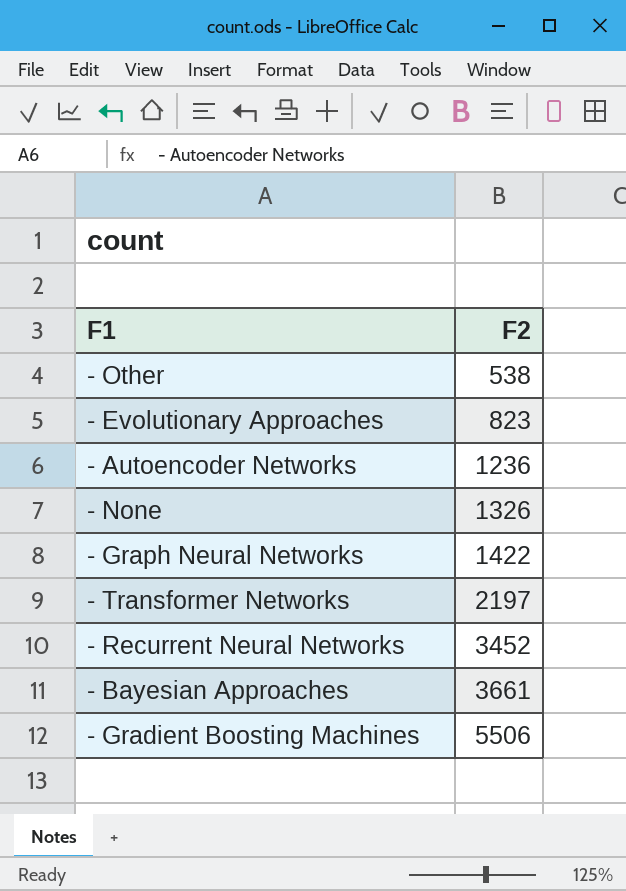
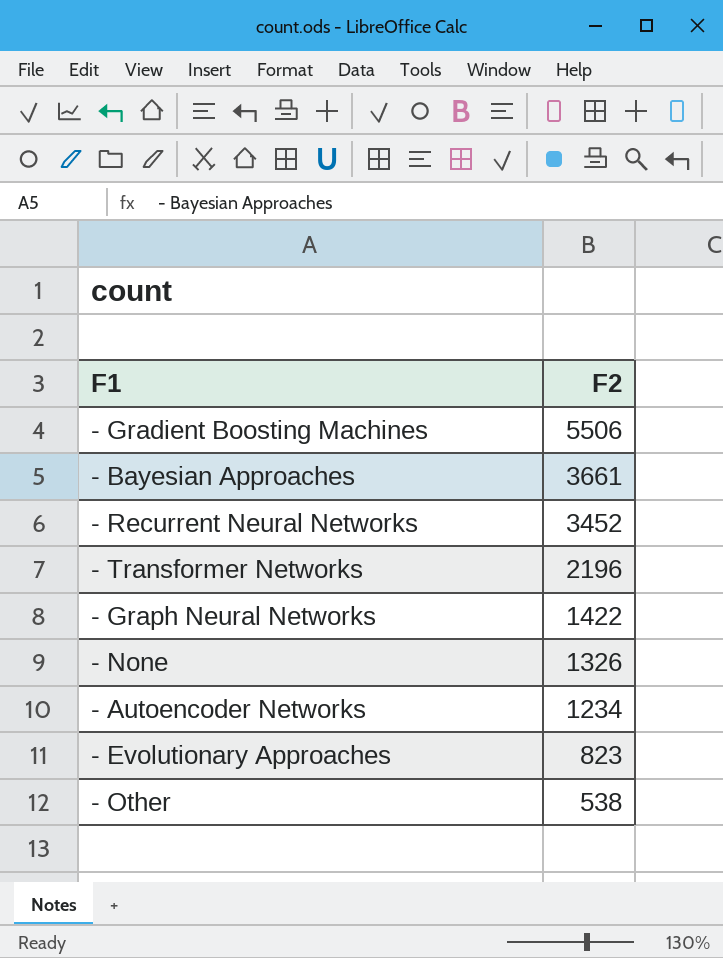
row order: F2 ascending -> F2 descending
- Transformer Networks | F2: 2197 -> 2196
- Autoencoder Networks | F2: 1236 -> 1234

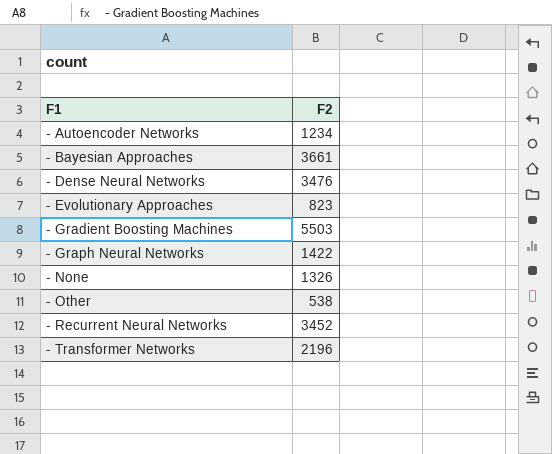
row order: F2 descending -> F1 ascending
row - Dense Neural Networks: none -> 3476
- Gradient Boosting Machines | F2: 5506 -> 5503

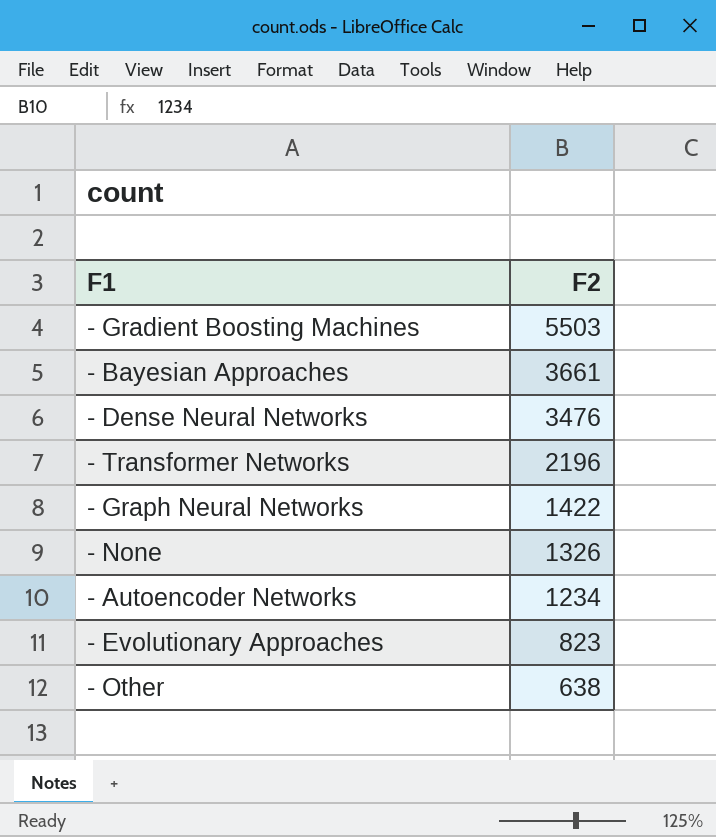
row order: F1 ascending -> F2 descending
row - Recurrent Neural Networks: 3452 -> none
- Other | F2: 538 -> 638

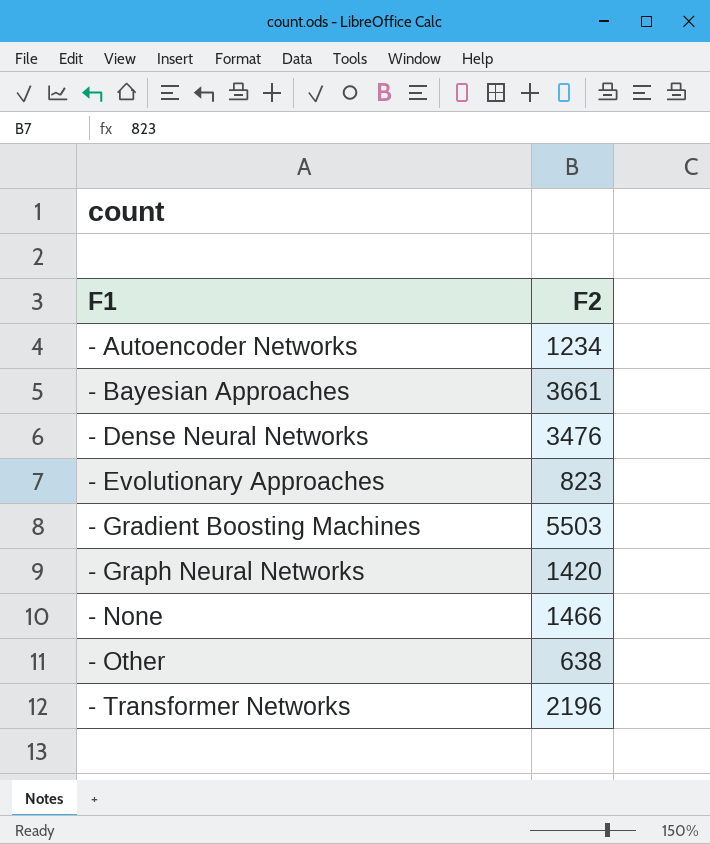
row order: F2 descending -> F1 ascending
- Graph Neural Networks | F2: 1422 -> 1420
- None | F2: 1326 -> 1466

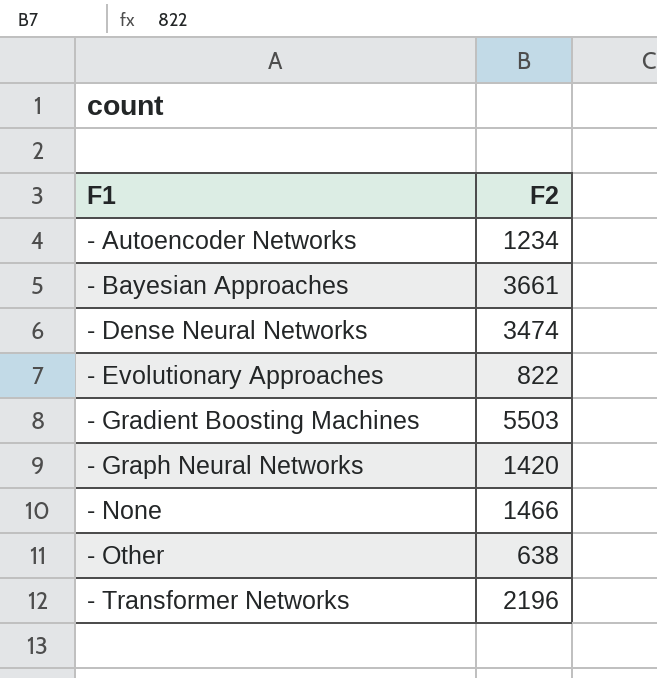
- Dense Neural Networks | F2: 3476 -> 3474
- Evolutionary Approaches | F2: 823 -> 822

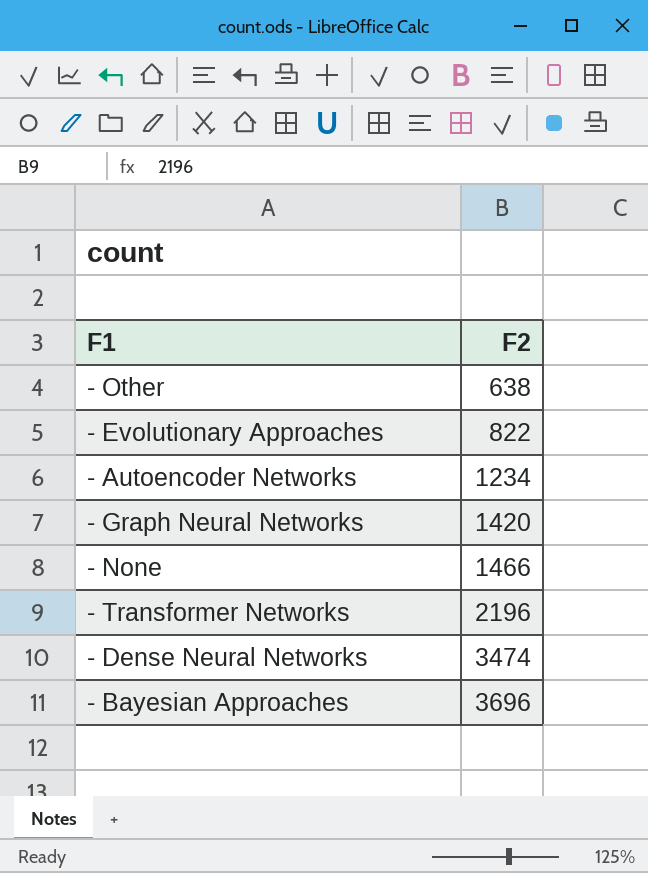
row order: F1 ascending -> F2 ascending
row - Gradient Boosting Machines: 5503 -> none
- Bayesian Approaches | F2: 3661 -> 3696

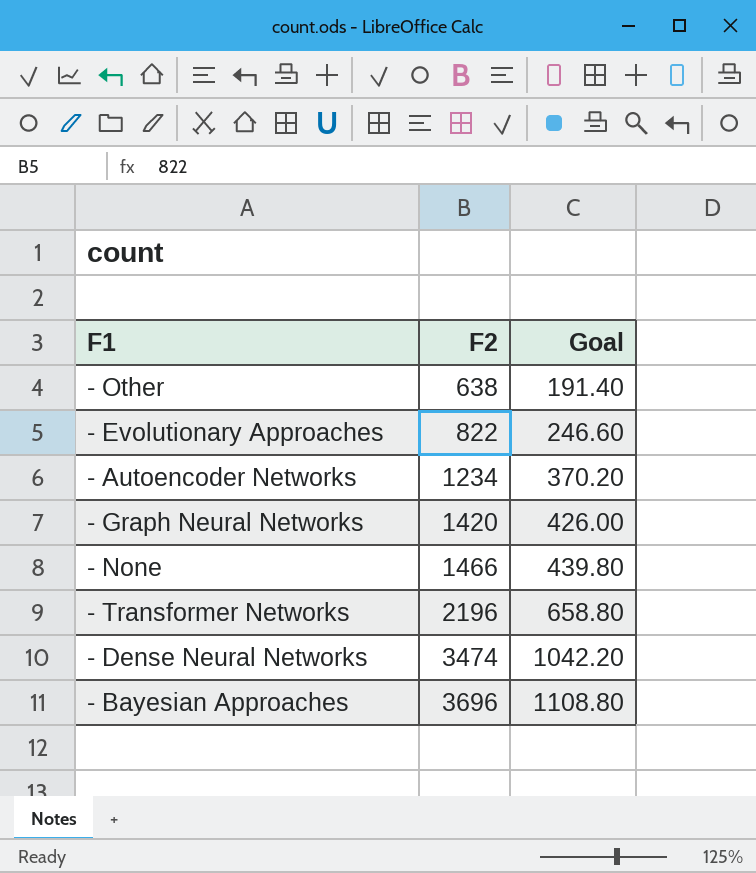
column Goal | formula: none -> [F2] * 0.3

